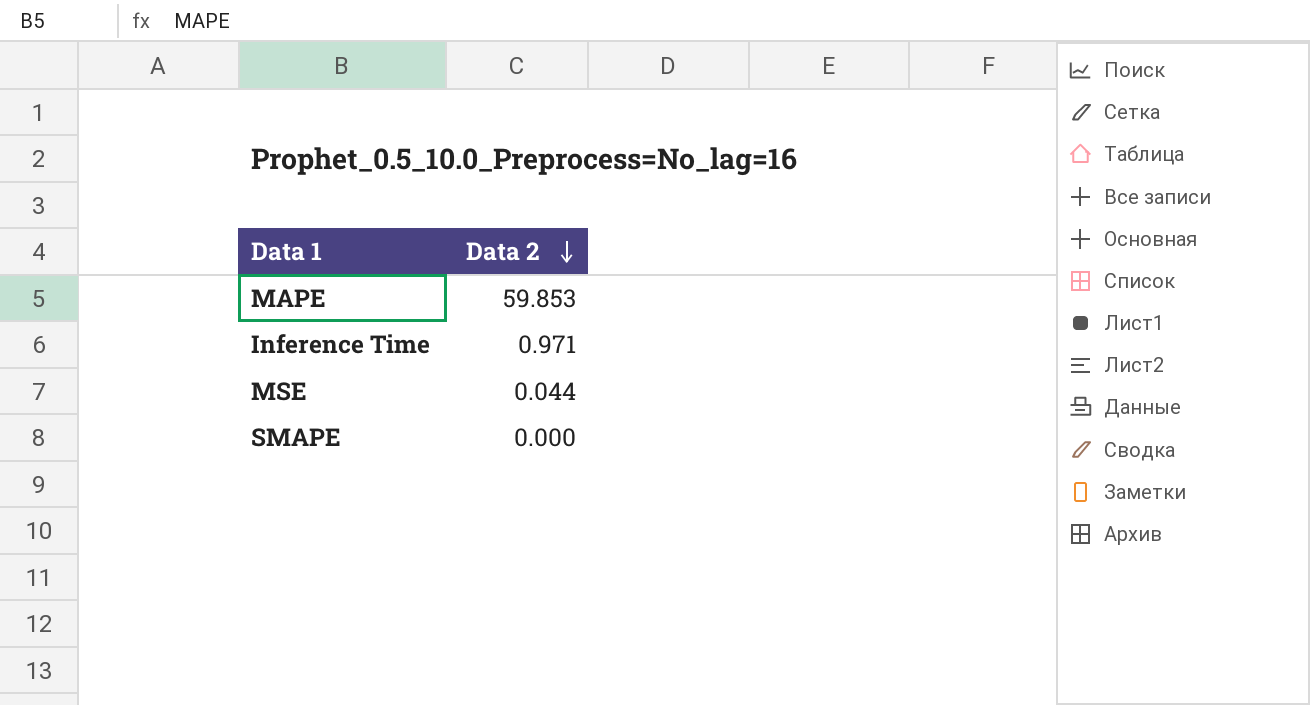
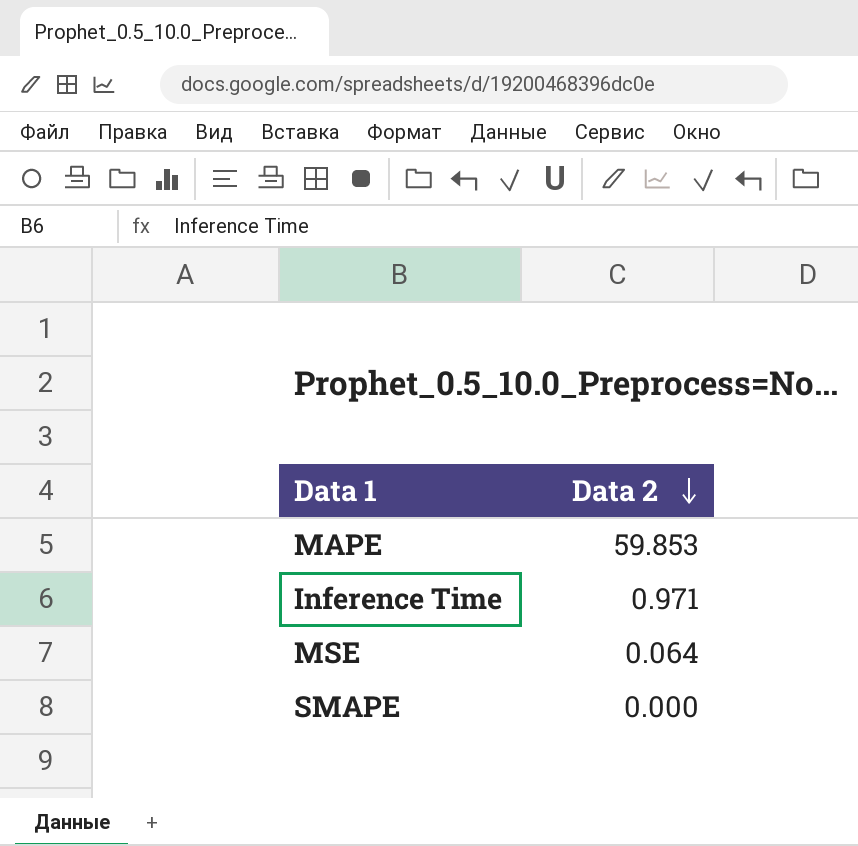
MSE | Data 2: 0.044 -> 0.064

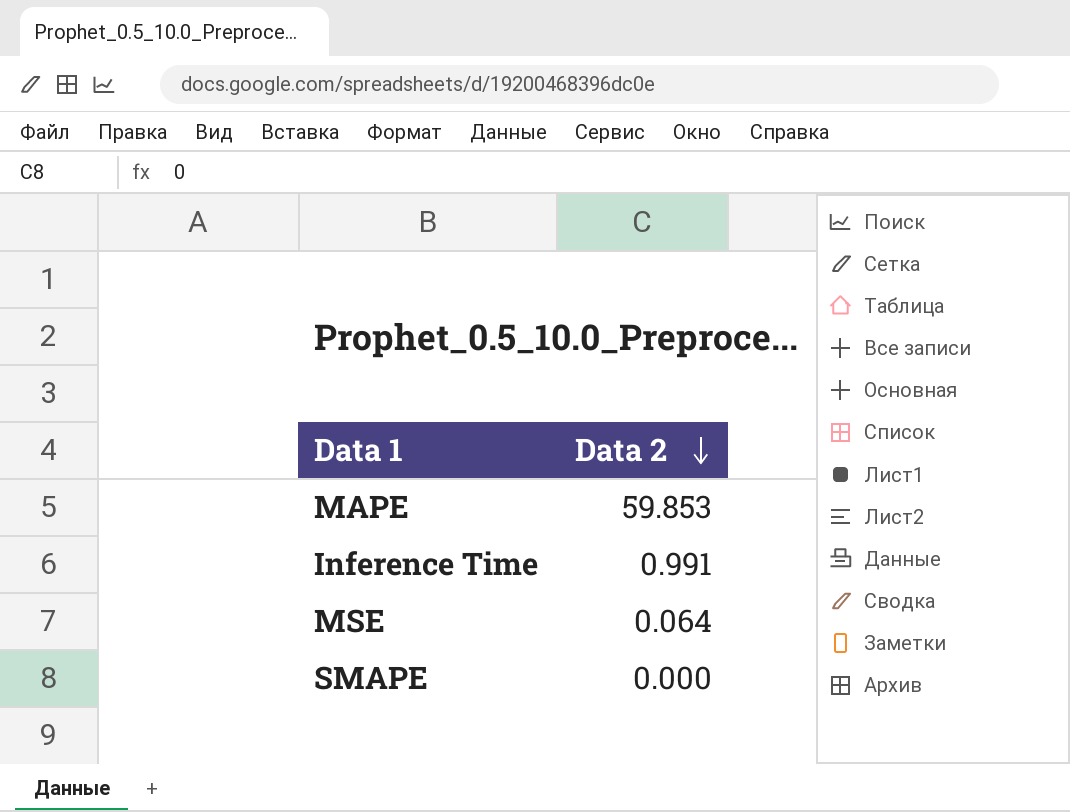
Inference Time | Data 2: 0.971 -> 0.991

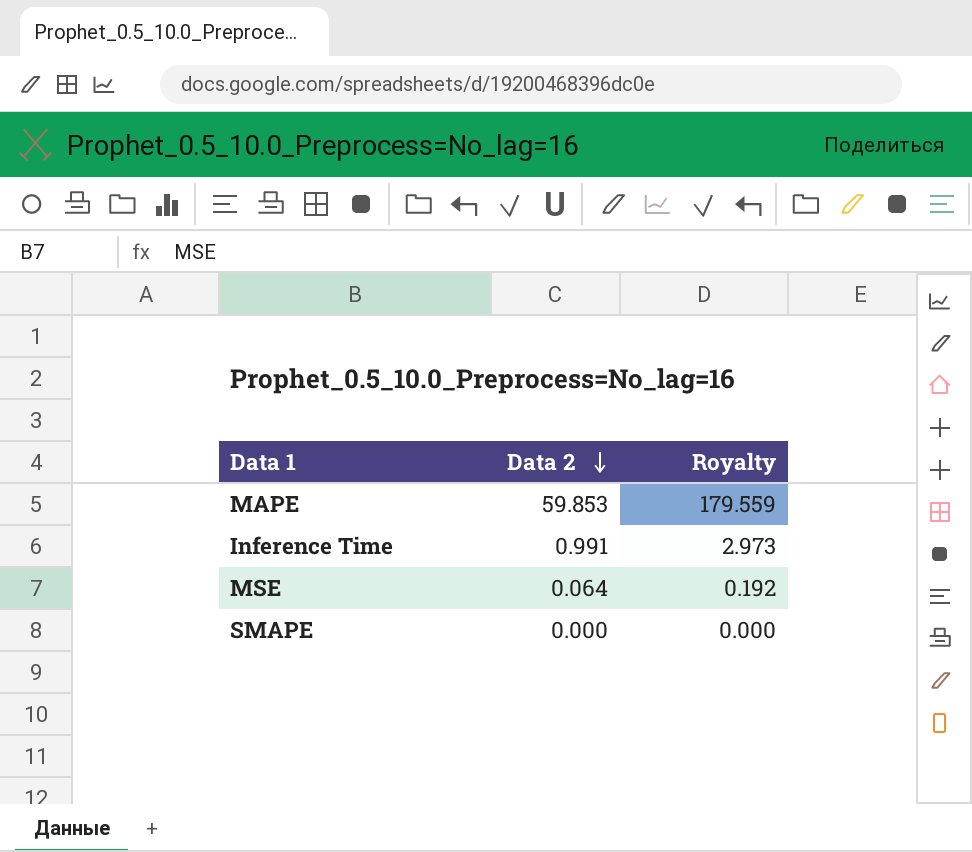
column Royalty | formula: none -> [Data 2] * 3

